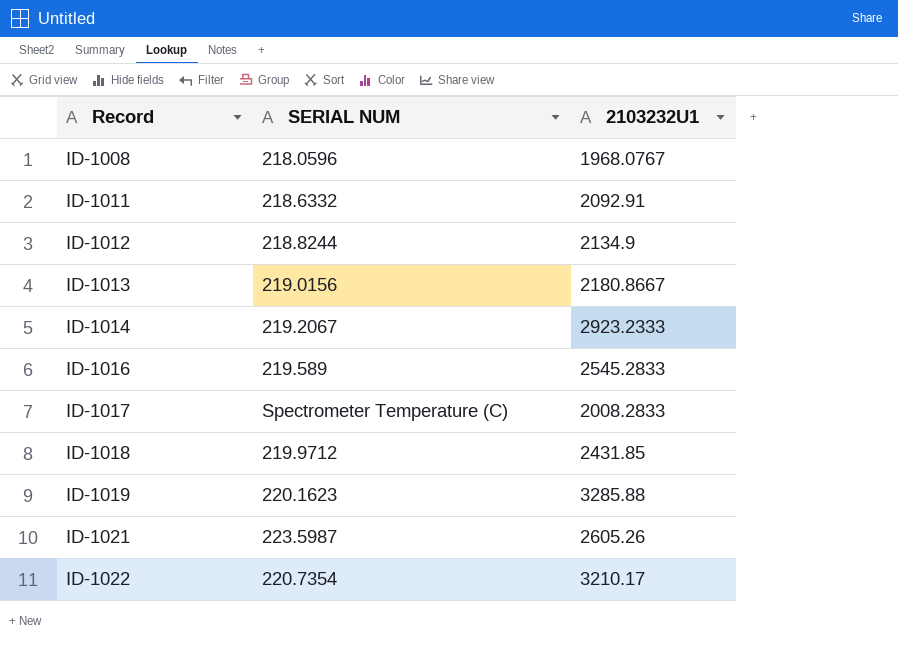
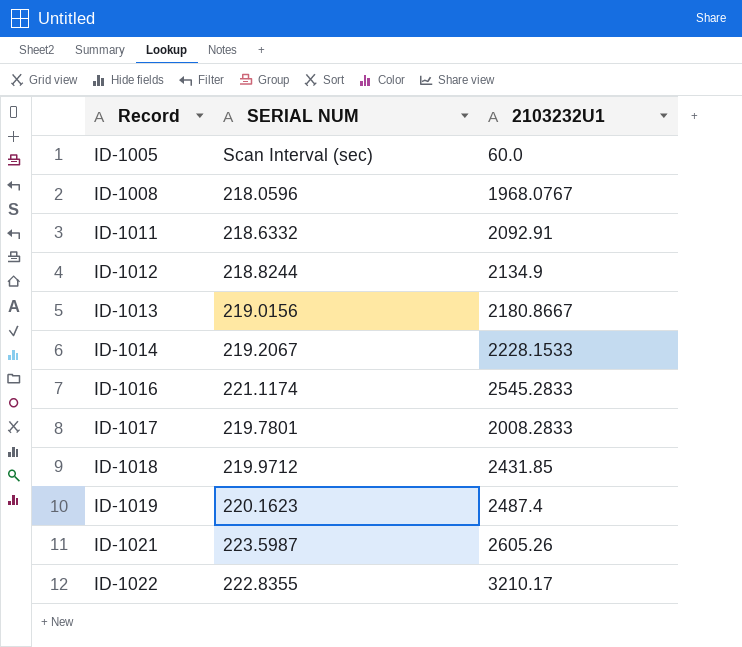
row ID-1005: none -> Scan Interval (sec) | 60.0
ID-1014 | 2103232U1: 2923.2333 -> 2228.1533
ID-1016 | SERIAL NUM: 219.589 -> 221.1174
ID-1017 | SERIAL NUM: Spectrometer Temperature (C) -> 219.7801
ID-1019 | 2103232U1: 3285.88 -> 2487.4
ID-1022 | SERIAL NUM: 220.7354 -> 222.8355

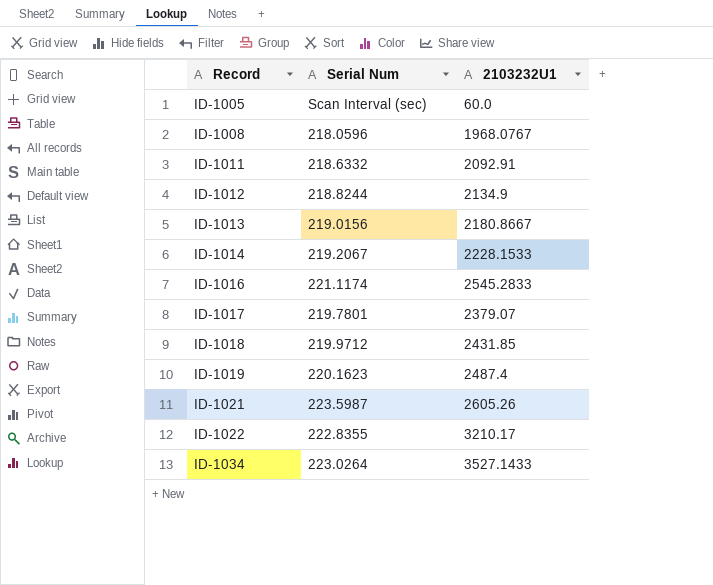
column name: SERIAL NUM -> Serial Num
ID-1017 | 2103232U1: 2008.2833 -> 2379.07
row ID-1034: none -> 223.0264 | 3527.1433

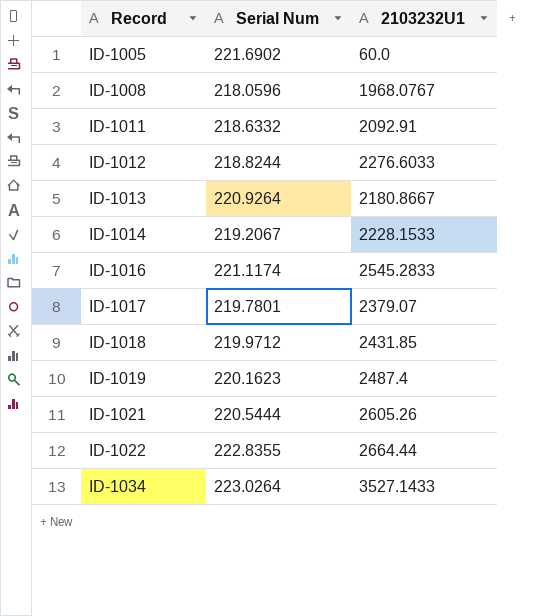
ID-1005 | Serial Num: Scan Interval (sec) -> 221.6902
ID-1012 | 2103232U1: 2134.9 -> 2276.6033
ID-1013 | Serial Num: 219.0156 -> 220.9264
ID-1021 | Serial Num: 223.5987 -> 220.5444
ID-1022 | 2103232U1: 3210.17 -> 2664.44

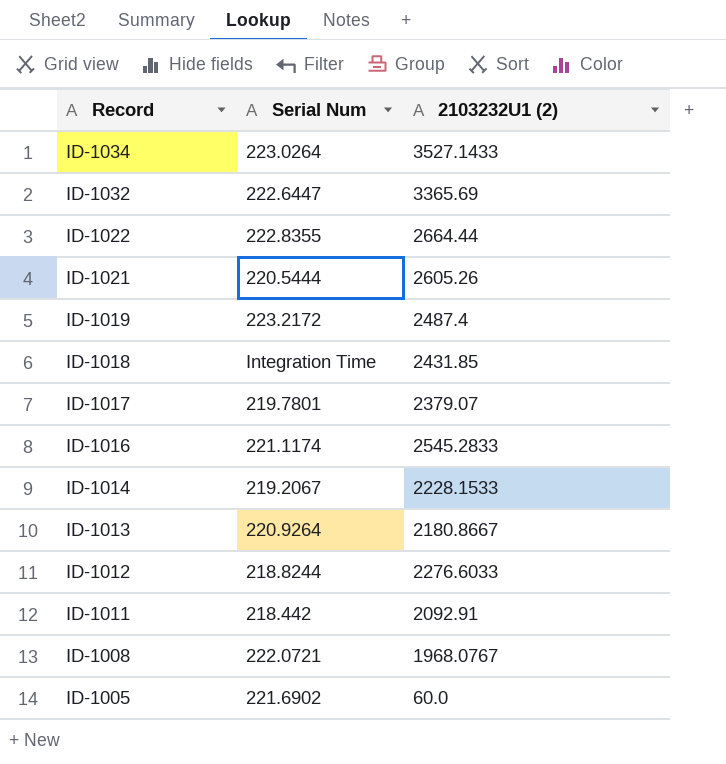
row order: Record ascending -> Record descending
column name: 2103232U1 -> 2103232U1 (2)
row ID-1032: none -> 222.6447 | 3365.69
ID-1019 | Serial Num: 220.1623 -> 223.2172
ID-1018 | Serial Num: 219.9712 -> Integration Time
ID-1011 | Serial Num: 218.6332 -> 218.442
ID-1008 | Serial Num: 218.0596 -> 222.0721

